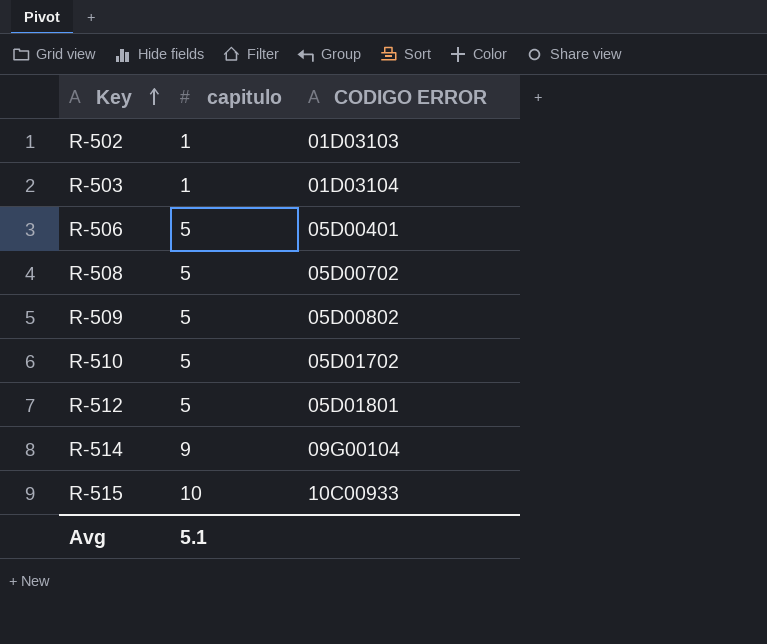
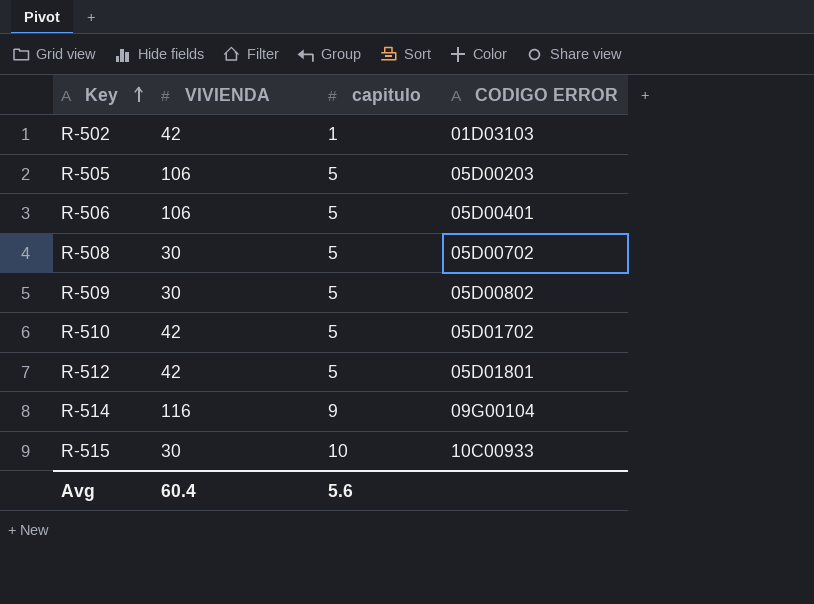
column VIVIENDA | position: none -> 2
row R-503: 1 | 01D03104 -> none
row R-505: none -> 106 | 5 | 05D00203
Avg | capitulo: 5.1 -> 5.6

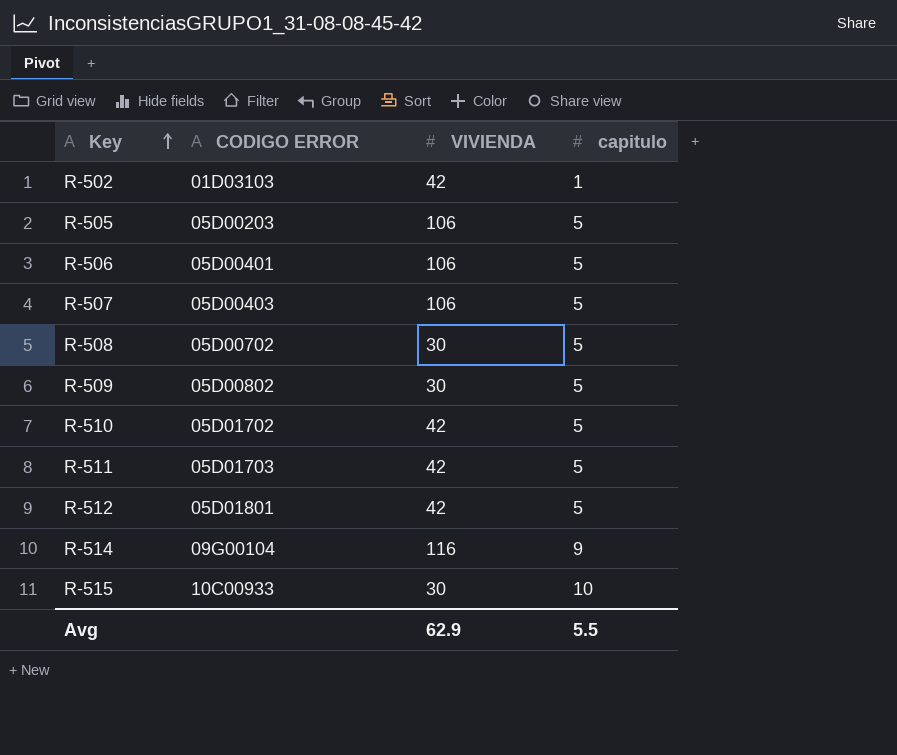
column CODIGO ERROR | position: 4 -> 2
row R-507: none -> 05D00403 | 106 | 5
row R-511: none -> 05D01703 | 42 | 5
Avg | VIVIENDA: 60.4 -> 62.9
Avg | capitulo: 5.6 -> 5.5

